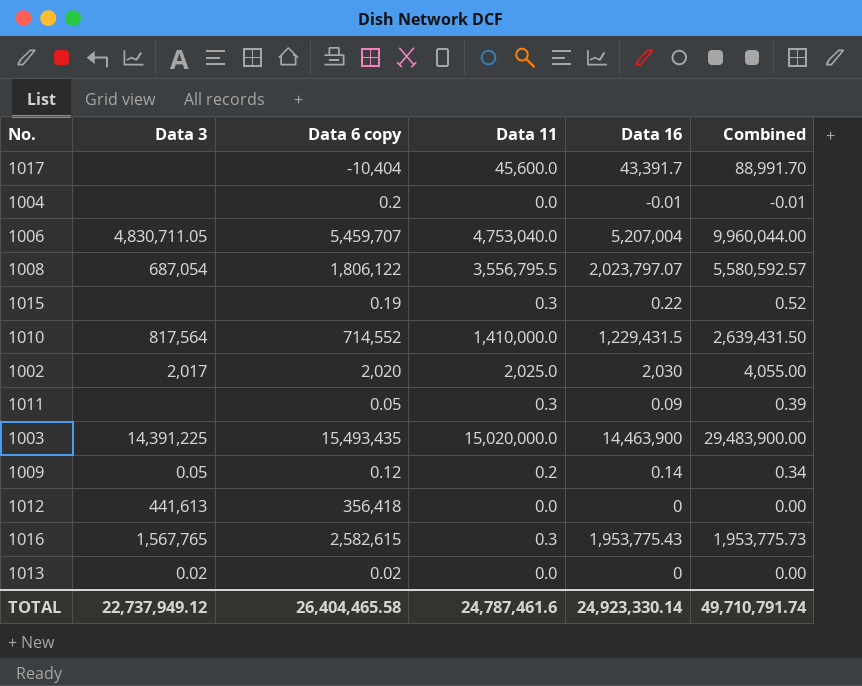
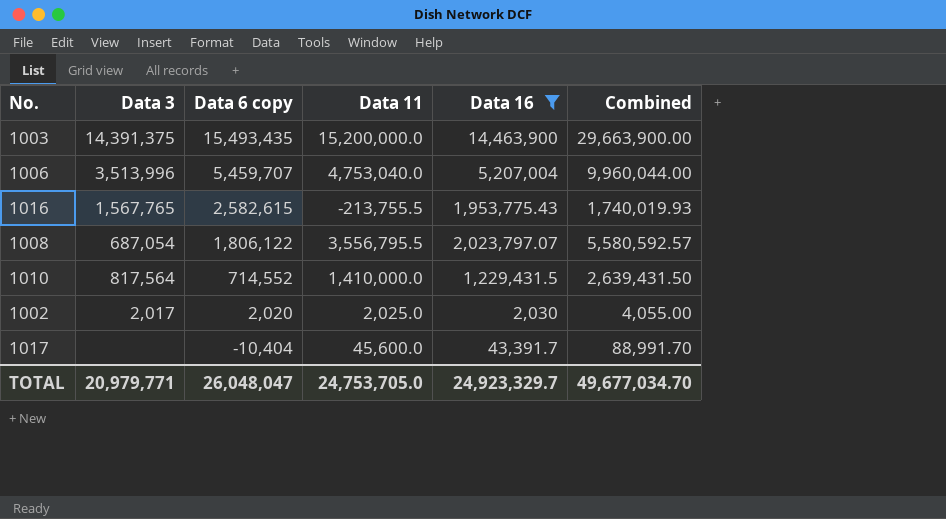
filter: none -> Data 16 >= 2,030
row order: none -> Data 6 copy descending
1003 | Data 3: 14,391,225 -> 14,391,375
1003 | Data 11: 15,020,000.0 -> 15,200,000.0
1003 | Combined: 29,483,900.00 -> 29,663,900.00
1006 | Data 3: 4,830,711.05 -> 3,513,996
1016 | Data 11: 0.3 -> -213,755.5
1016 | Combined: 1,953,775.73 -> 1,740,019.93
TOTAL | Data 3: 22,737,949.12 -> 20,979,771
TOTAL | Data 6 copy: 26,404,465.58 -> 26,048,047
TOTAL | Data 11: 24,787,461.6 -> 24,753,705.0
TOTAL | Data 16: 24,923,330.14 -> 24,923,329.7
TOTAL | Combined: 49,710,791.74 -> 49,677,034.70

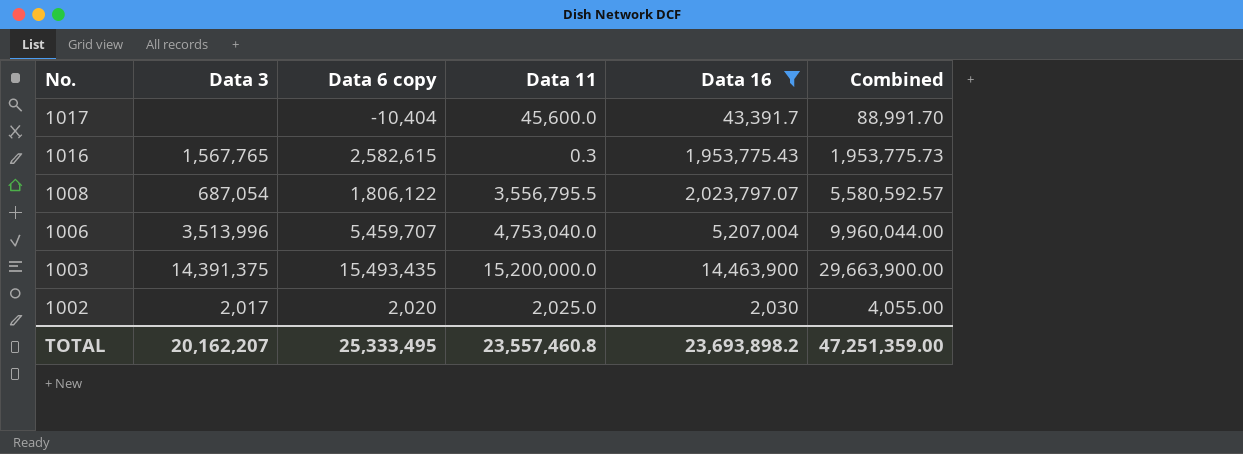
row order: Data 6 copy descending -> No. descending
row 1010: 817,564 | 714,552 | 1,410,000.0 | 1,229,431.5 | 2,639,431.50 -> none
1016 | Data 11: -213,755.5 -> 0.3
1016 | Combined: 1,740,019.93 -> 1,953,775.73
TOTAL | Data 3: 20,979,771 -> 20,162,207
TOTAL | Data 6 copy: 26,048,047 -> 25,333,495
TOTAL | Data 11: 24,753,705.0 -> 23,557,460.8
TOTAL | Data 16: 24,923,329.7 -> 23,693,898.2
TOTAL | Combined: 49,677,034.70 -> 47,251,359.00

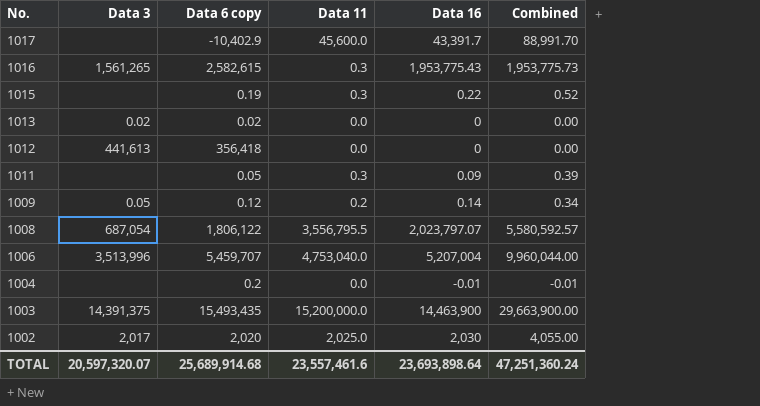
filter: Data 16 >= 2,030 -> none
1017 | Data 6 copy: -10,404 -> -10,402.9
1016 | Data 3: 1,567,765 -> 1,561,265
TOTAL | Data 3: 20,162,207 -> 20,597,320.07
TOTAL | Data 6 copy: 25,333,495 -> 25,689,914.68
TOTAL | Data 11: 23,557,460.8 -> 23,557,461.6
TOTAL | Data 16: 23,693,898.2 -> 23,693,898.64
TOTAL | Combined: 47,251,359.00 -> 47,251,360.24

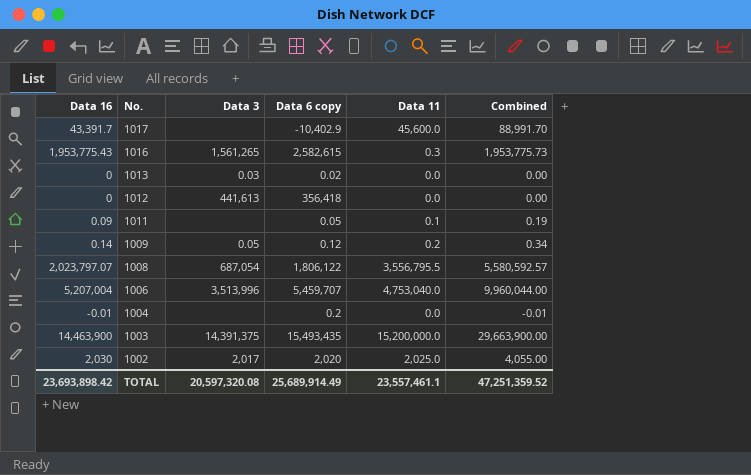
column Data 16 | position: 5 -> 1
row 1015: none | 0.19 | 0.3 | 0.22 | 0.52 -> none
1013 | Data 3: 0.02 -> 0.03
1011 | Data 11: 0.3 -> 0.1
1011 | Combined: 0.39 -> 0.19
TOTAL | Data 16: 23,693,898.64 -> 23,693,898.42
TOTAL | Data 3: 20,597,320.07 -> 20,597,320.08
TOTAL | Data 6 copy: 25,689,914.68 -> 25,689,914.49
TOTAL | Data 11: 23,557,461.6 -> 23,557,461.1
TOTAL | Combined: 47,251,360.24 -> 47,251,359.52

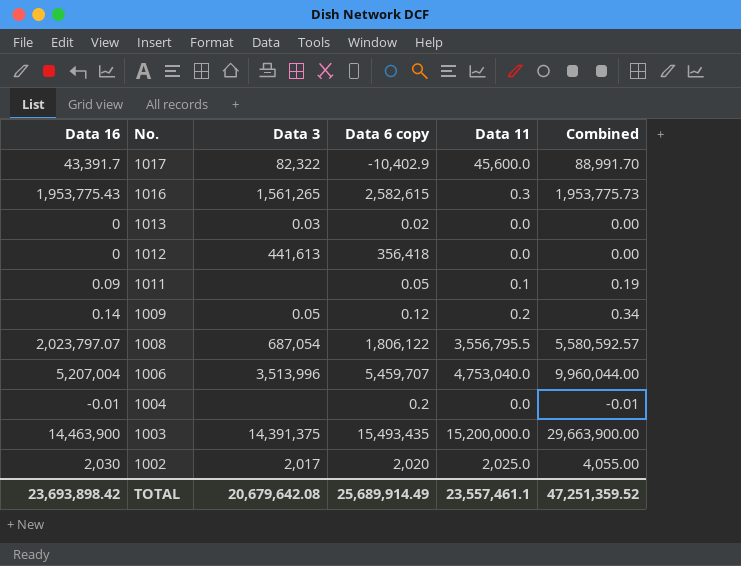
1017 | Data 3: none -> 82,322
TOTAL | Data 3: 20,597,320.08 -> 20,679,642.08

